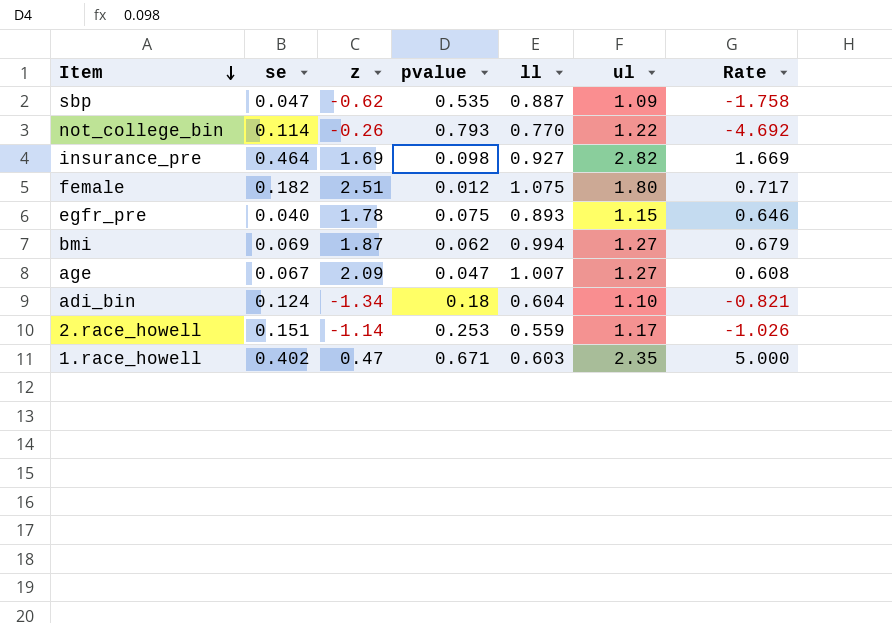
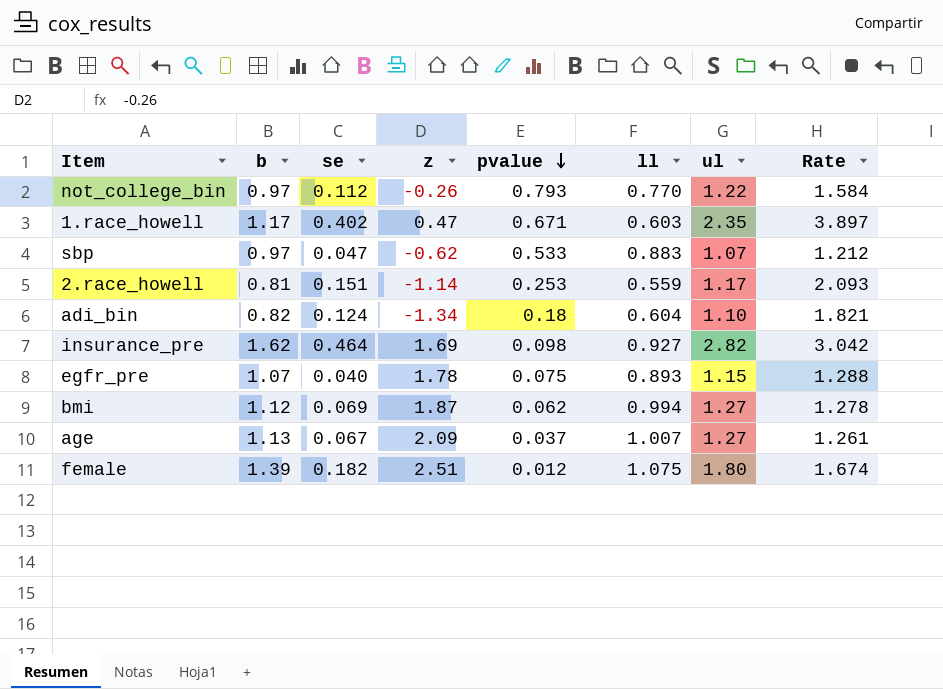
row order: Item descending -> pvalue descending
column b | position: none -> 2
column Rate | formula: [ul] / [z] -> [ul] / [ll]
not_college_bin | se: 0.114 -> 0.112
sbp | pvalue: 0.535 -> 0.533
sbp | ll: 0.887 -> 0.883
sbp | ul: 1.09 -> 1.07
age | pvalue: 0.047 -> 0.037

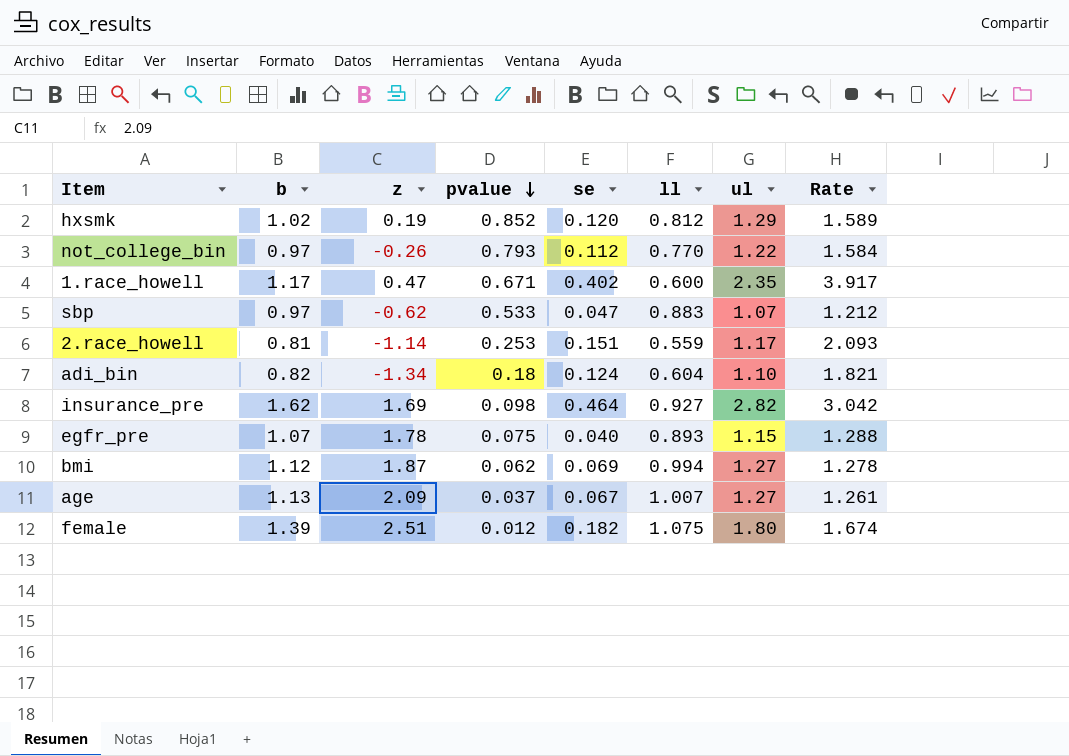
column se | position: 3 -> 5
row hxsmk: none -> 1.02 | 0.19 | 0.852 | 0.120 | 0.812 | 1.29 | 1.589
1.race_howell | ll: 0.603 -> 0.600
1.race_howell | Rate: 3.897 -> 3.917

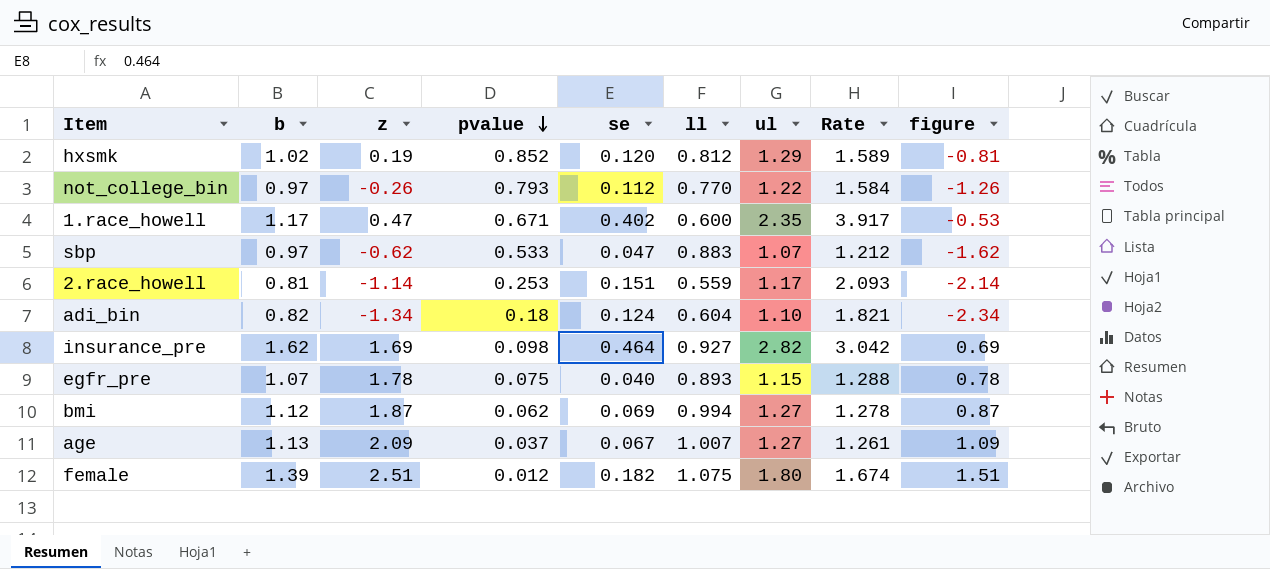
column figure | formula: none -> [z] - 1

